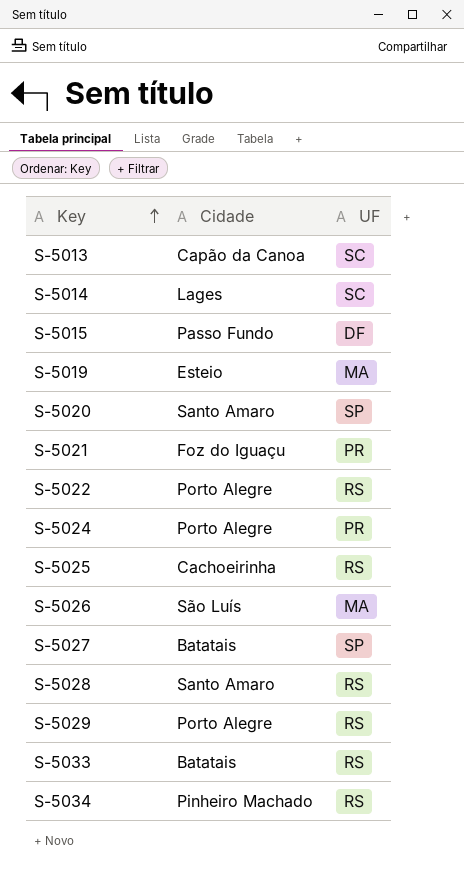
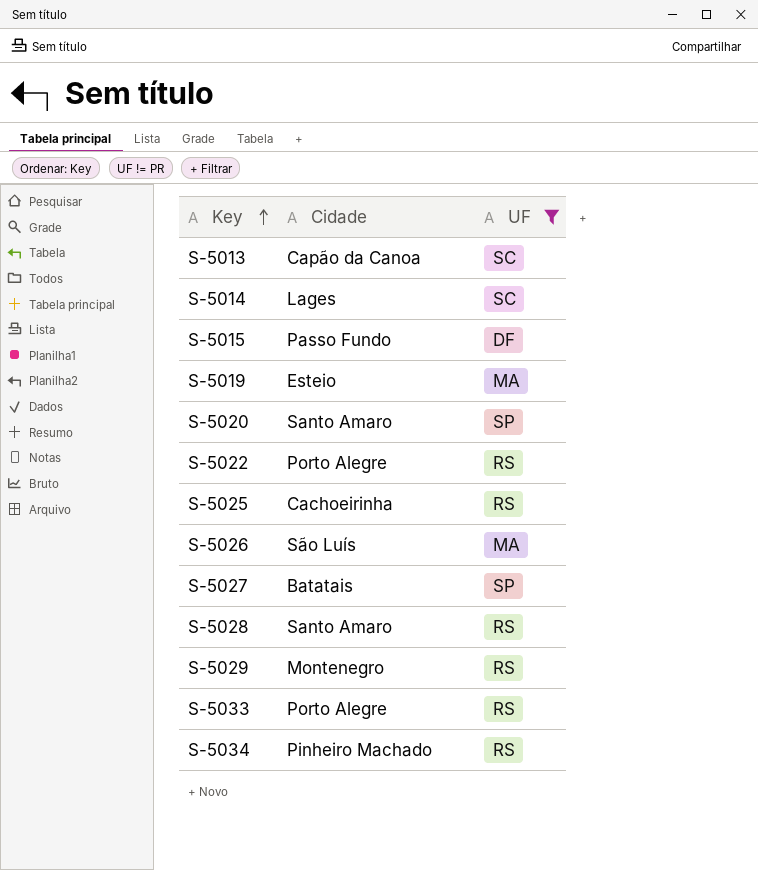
filter: none -> UF != PR
S-5029 | Cidade: Porto Alegre -> Montenegro
S-5033 | Cidade: Batatais -> Porto Alegre

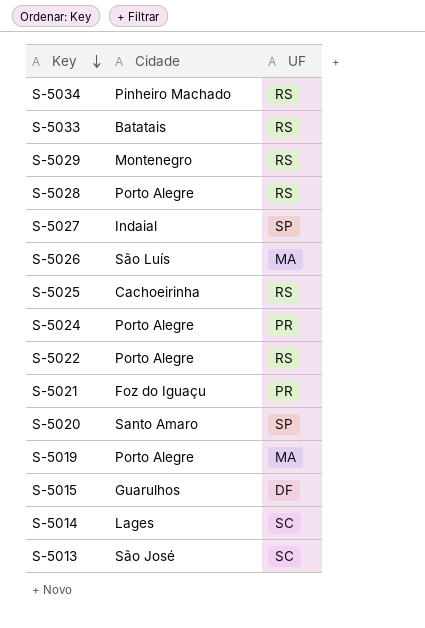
filter: UF != PR -> none
row order: Key ascending -> Key descending
S-5033 | Cidade: Porto Alegre -> Batatais
S-5028 | Cidade: Santo Amaro -> Porto Alegre
S-5027 | Cidade: Batatais -> Indaial
S-5019 | Cidade: Esteio -> Porto Alegre
S-5015 | Cidade: Passo Fundo -> Guarulhos
S-5013 | Cidade: Capão da Canoa -> São José

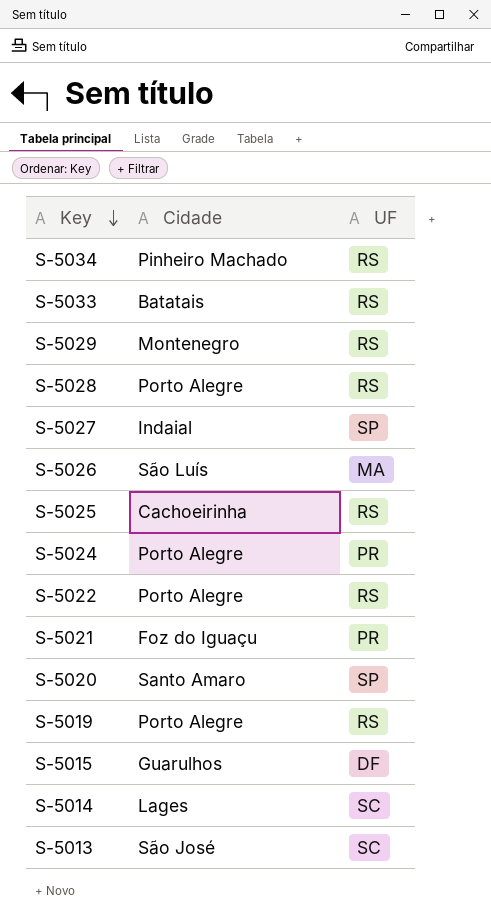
S-5019 | UF: MA -> RS

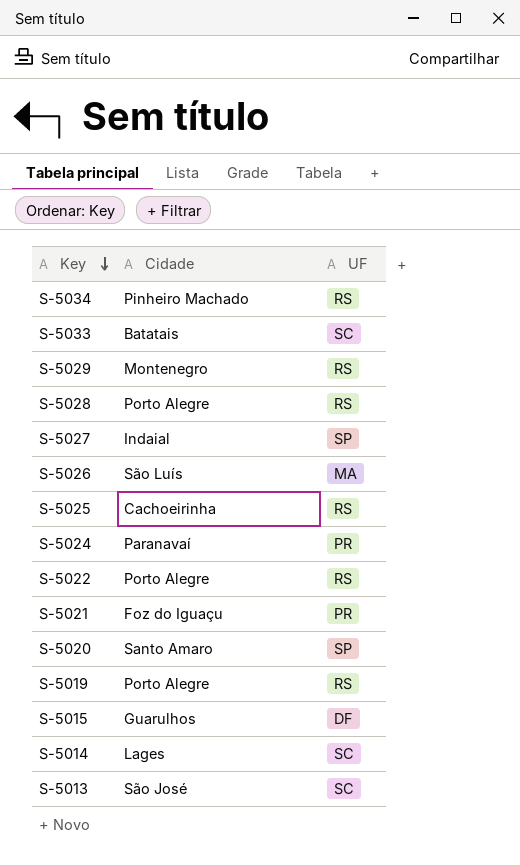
S-5033 | UF: RS -> SC
S-5024 | Cidade: Porto Alegre -> Paranavaí

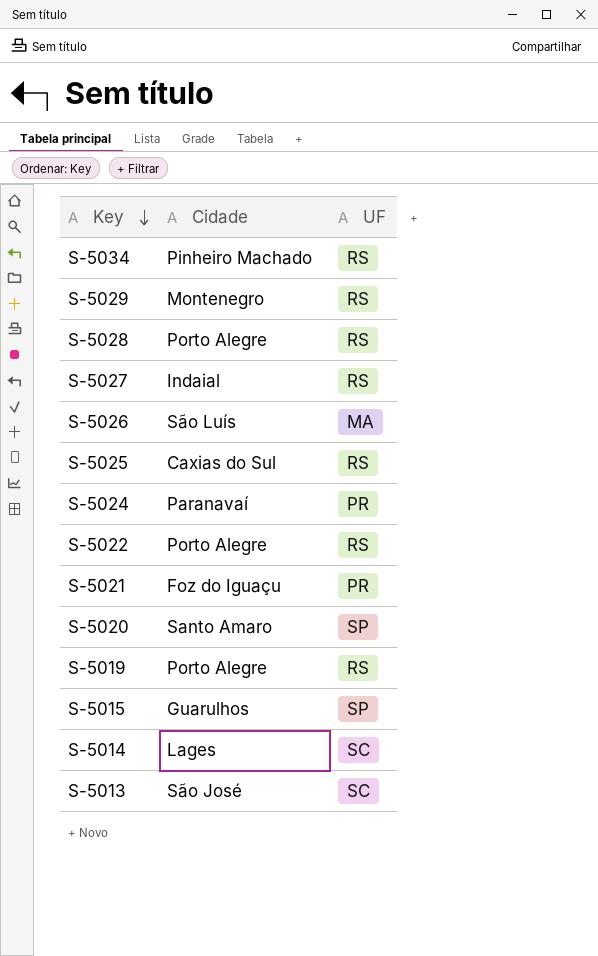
row S-5033: Batatais | SC -> none
S-5027 | UF: SP -> RS
S-5025 | Cidade: Cachoeirinha -> Caxias do Sul
S-5015 | UF: DF -> SP

